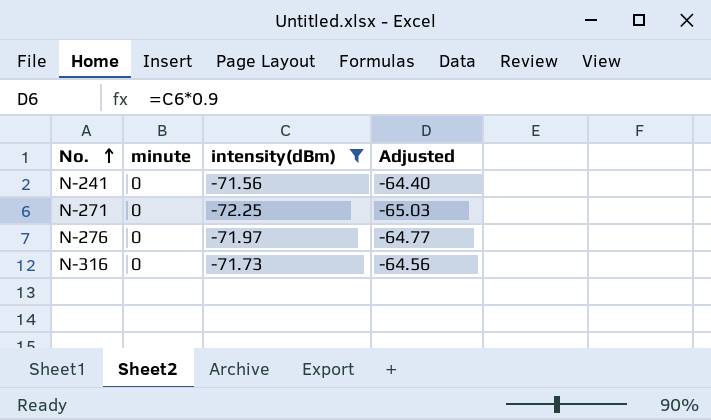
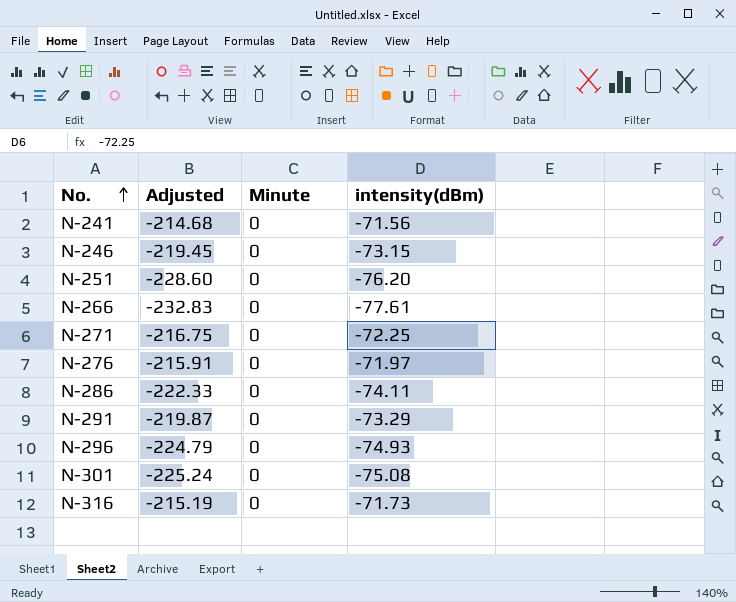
filter: intensity(dBm) >= -72.25 -> none
column Adjusted | formula: [intensity(dBm)] * 0.9 -> [intensity(dBm)] * 3
column Adjusted | position: 4 -> 2
column name: minute -> Minute

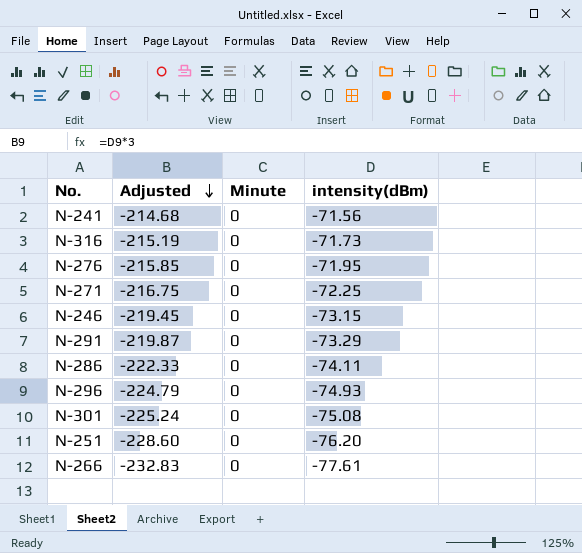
row order: No. ascending -> Adjusted descending
N-276 | Adjusted: -215.91 -> -215.85
N-276 | intensity(dBm): -71.97 -> -71.95

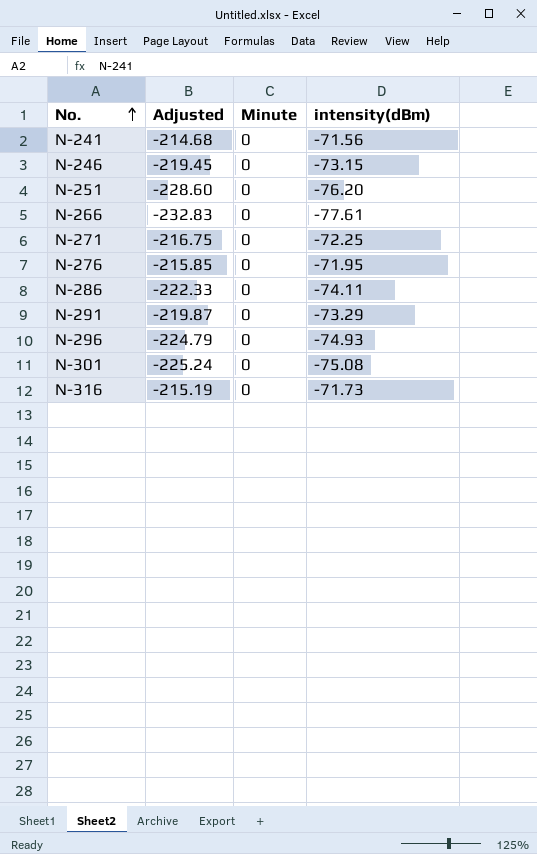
row order: Adjusted descending -> No. ascending

